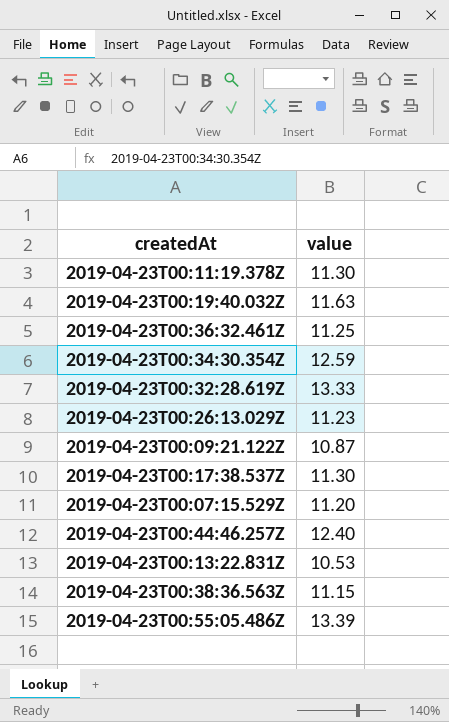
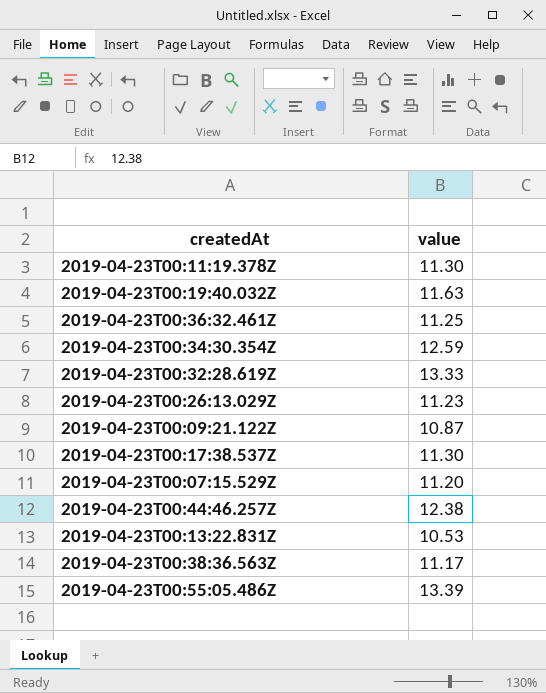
2019-04-23T00:44:46.257Z | value: 12.40 -> 12.38
2019-04-23T00:38:36.563Z | value: 11.15 -> 11.17

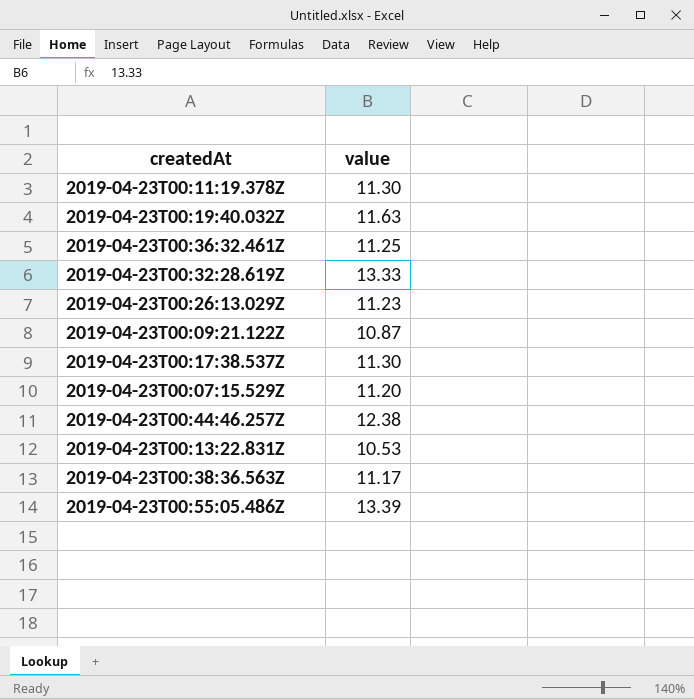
row 2019-04-23T00:34:30.354Z: 12.59 -> none

